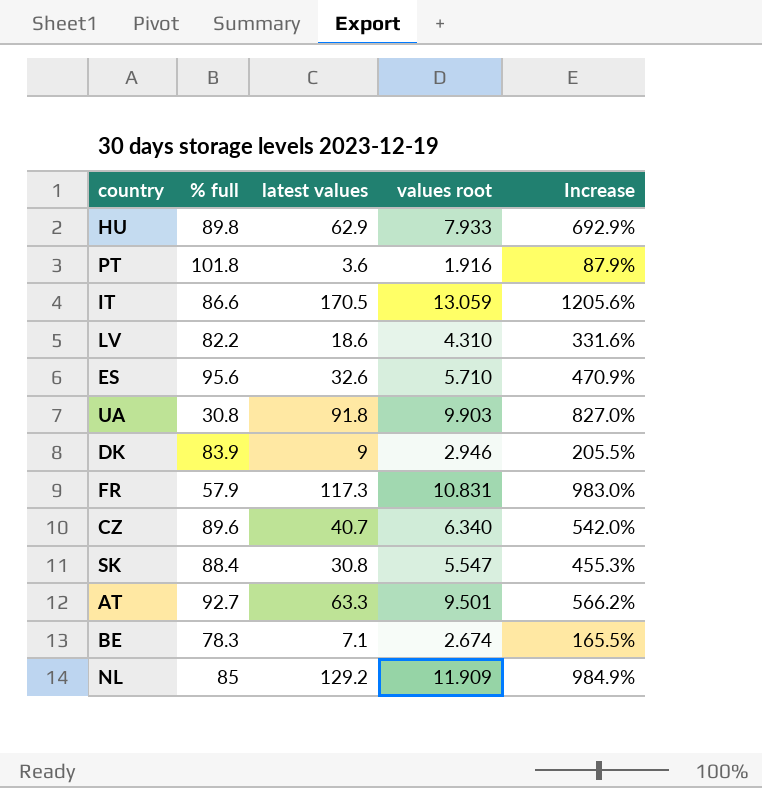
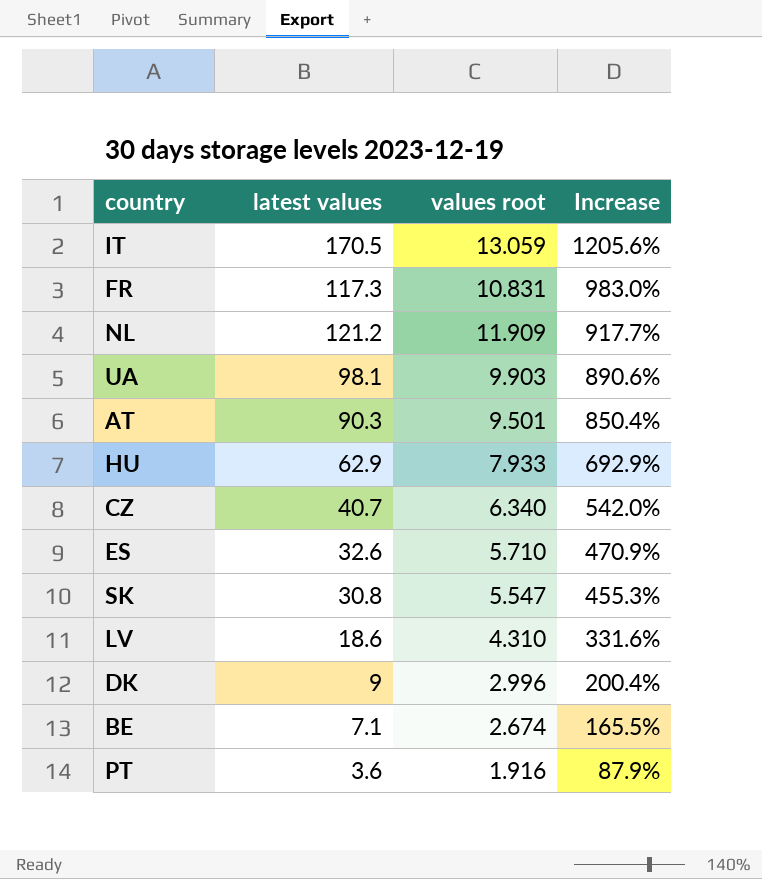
row order: none -> Increase descending
column % full | position: 2 -> none
NL | latest values: 129.2 -> 121.2
NL | Increase: 984.9% -> 917.7%
UA | latest values: 91.8 -> 98.1
UA | Increase: 827.0% -> 890.6%
AT | latest values: 63.3 -> 90.3
AT | Increase: 566.2% -> 850.4%
DK | values root: 2.946 -> 2.996
DK | Increase: 205.5% -> 200.4%

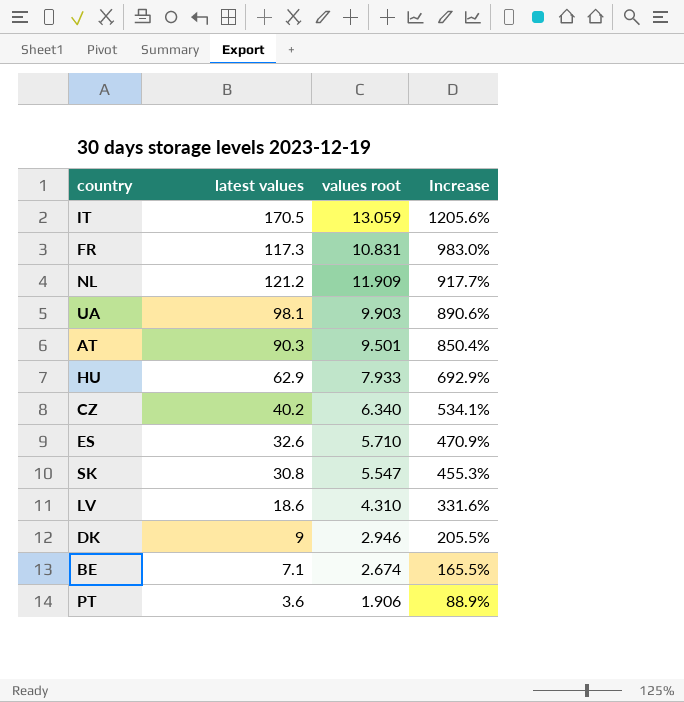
CZ | latest values: 40.7 -> 40.2
CZ | Increase: 542.0% -> 534.1%
DK | values root: 2.996 -> 2.946
DK | Increase: 200.4% -> 205.5%
PT | values root: 1.916 -> 1.906
PT | Increase: 87.9% -> 88.9%

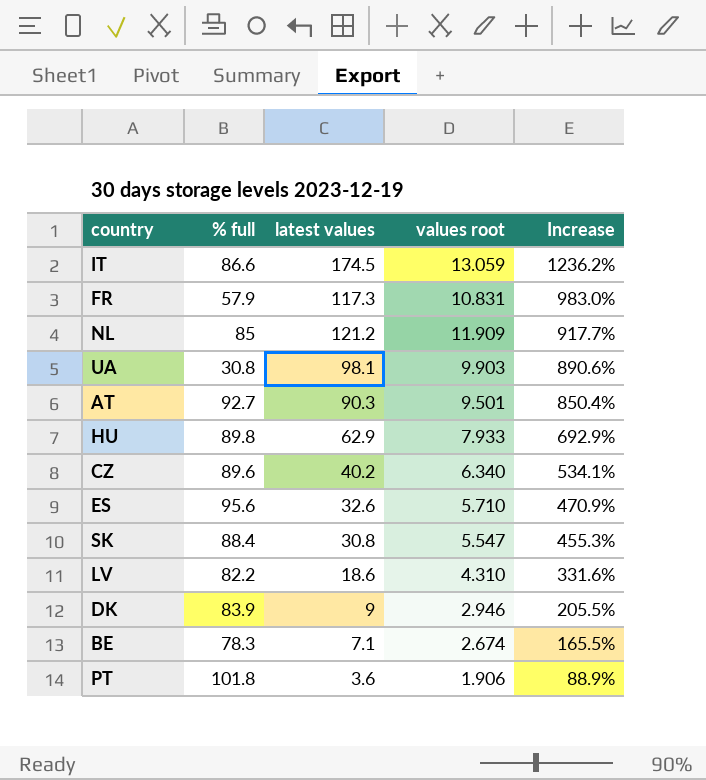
column % full | position: none -> 2
IT | latest values: 170.5 -> 174.5
IT | Increase: 1205.6% -> 1236.2%

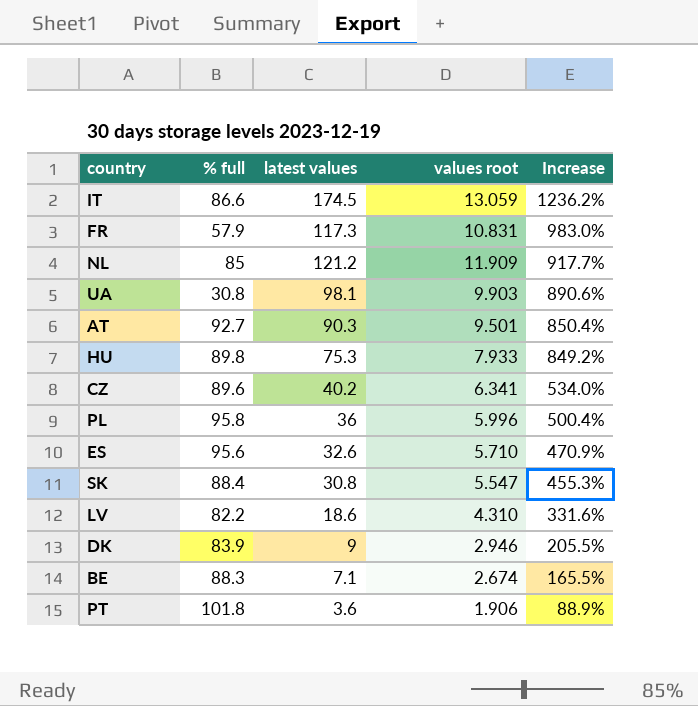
HU | latest values: 62.9 -> 75.3
HU | Increase: 692.9% -> 849.2%
CZ | values root: 6.340 -> 6.341
CZ | Increase: 534.1% -> 534.0%
row PL: none -> 95.8 | 36 | 5.996 | 500.4%
BE | % full: 78.3 -> 88.3

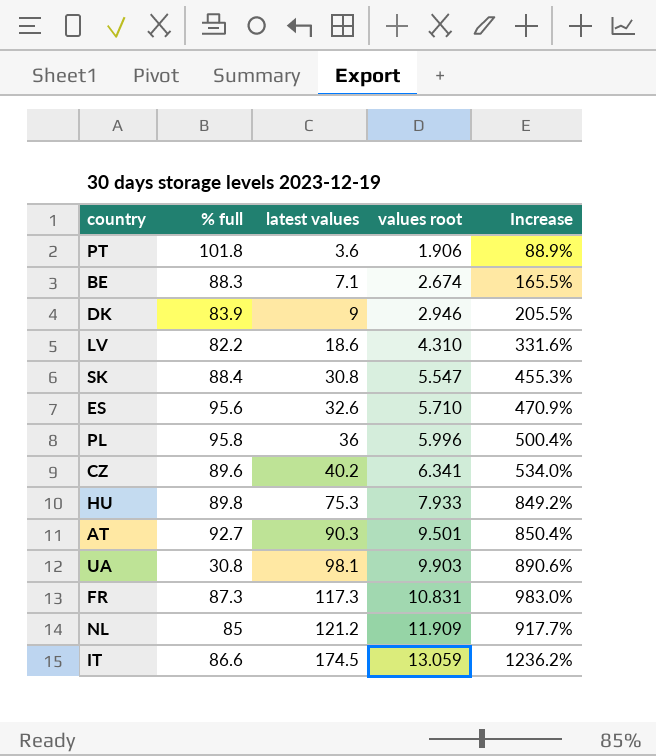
row order: Increase descending -> latest values ascending
FR | % full: 57.9 -> 87.3

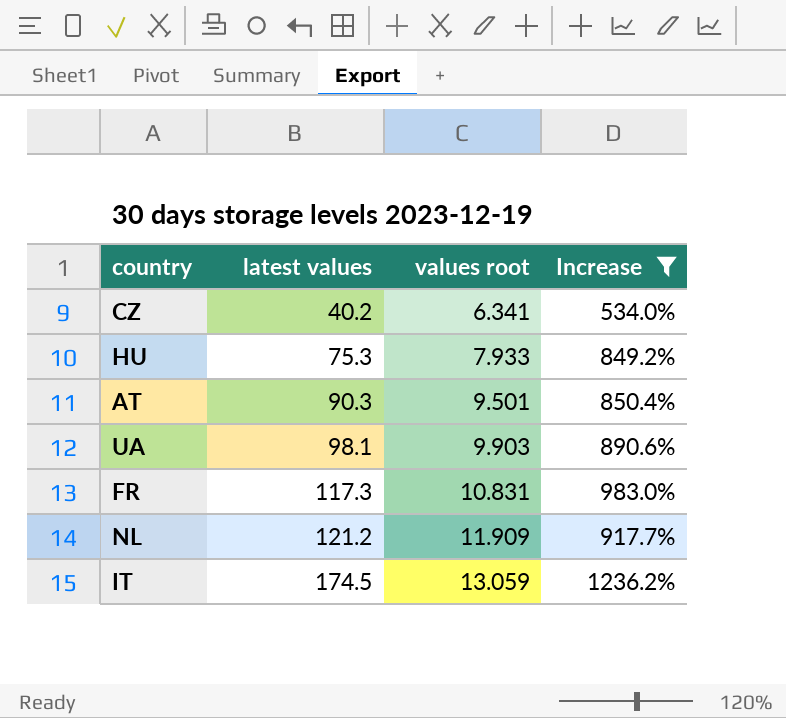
filter: none -> Increase >= 534.0%
column % full | position: 2 -> none

